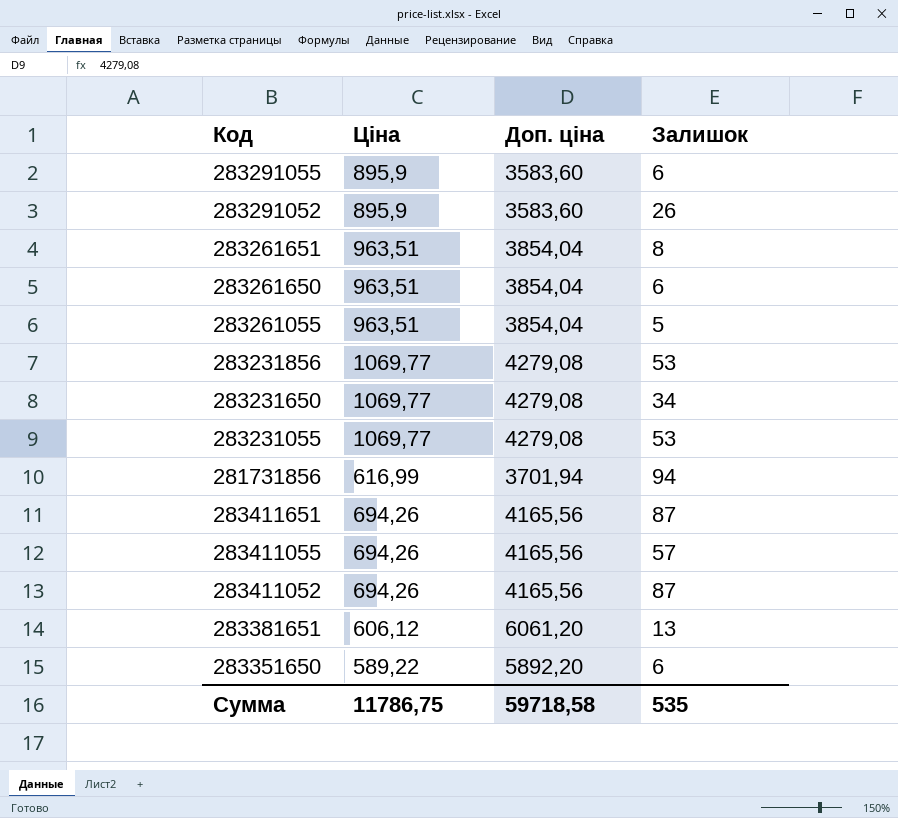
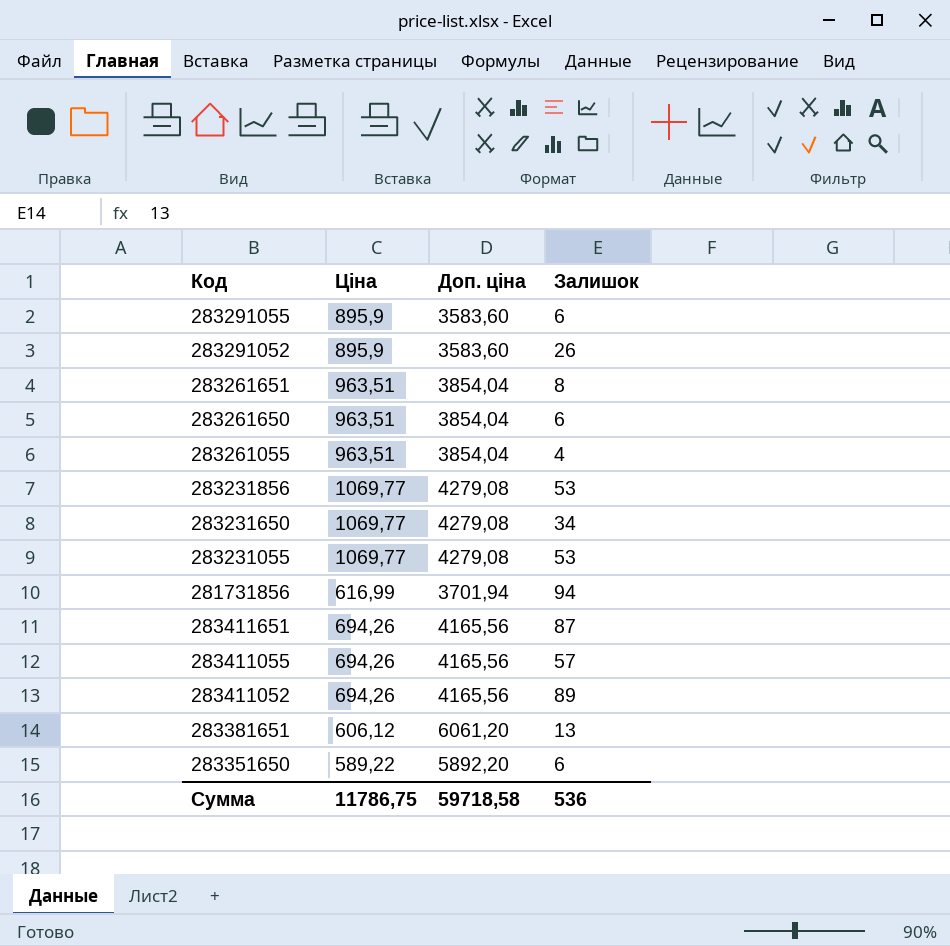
283261055 | Залишок: 5 -> 4
283411052 | Залишок: 87 -> 89
Сумма | Залишок: 535 -> 536

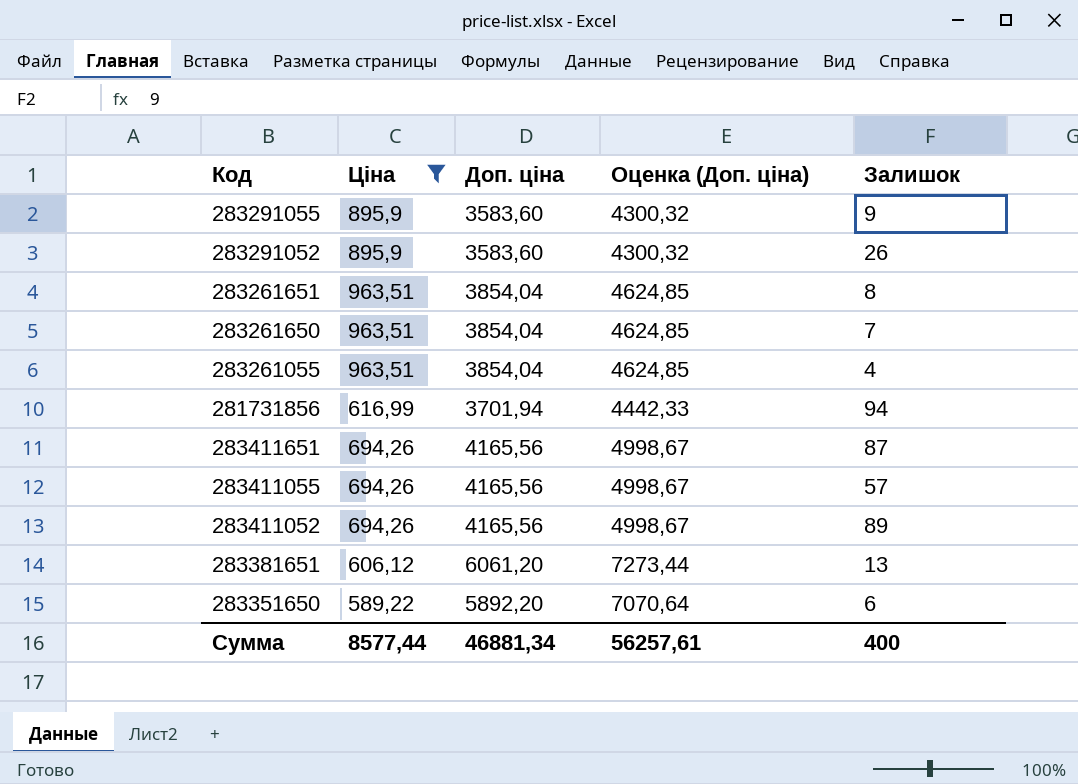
filter: none -> Ціна != 1069,77
column Оценка (Доп. ціна) | formula: none -> [Доп. ціна] * 1,2
283291055 | Залишок: 6 -> 9
283261650 | Залишок: 6 -> 7
Сумма | Ціна: 11786,75 -> 8577,44
Сумма | Доп. ціна: 59718,58 -> 46881,34
Сумма | Залишок: 536 -> 400

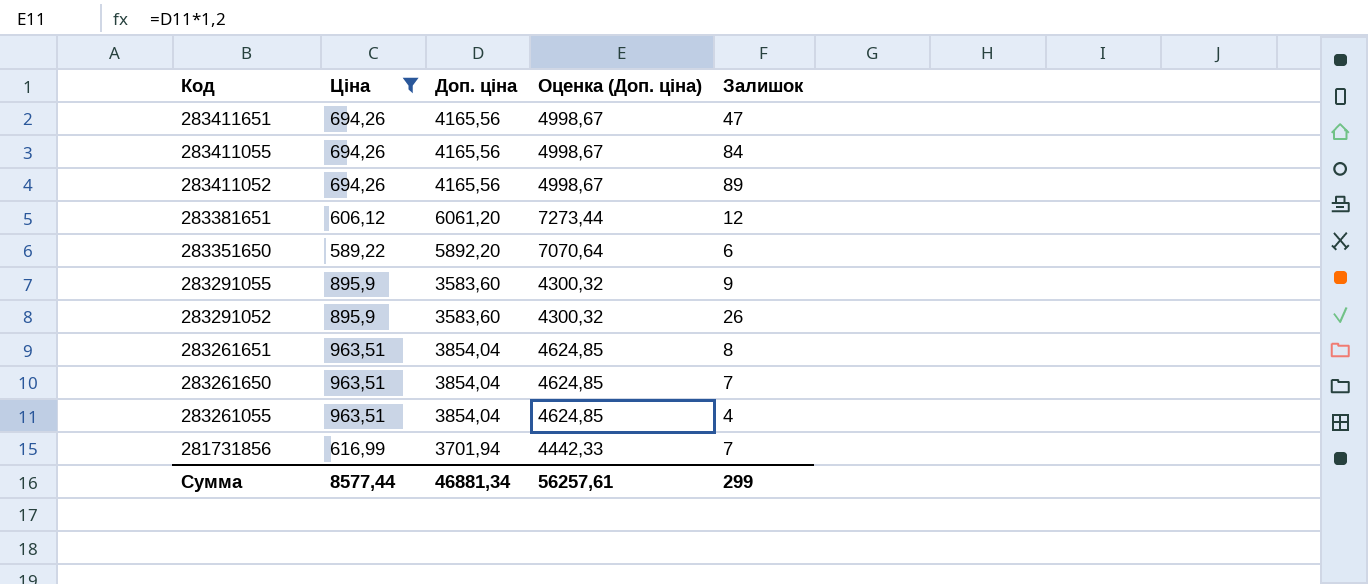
row order: none -> Код descending
283411651 | Залишок: 87 -> 47
283411055 | Залишок: 57 -> 84
283381651 | Залишок: 13 -> 12
281731856 | Залишок: 94 -> 7
Сумма | Залишок: 400 -> 299

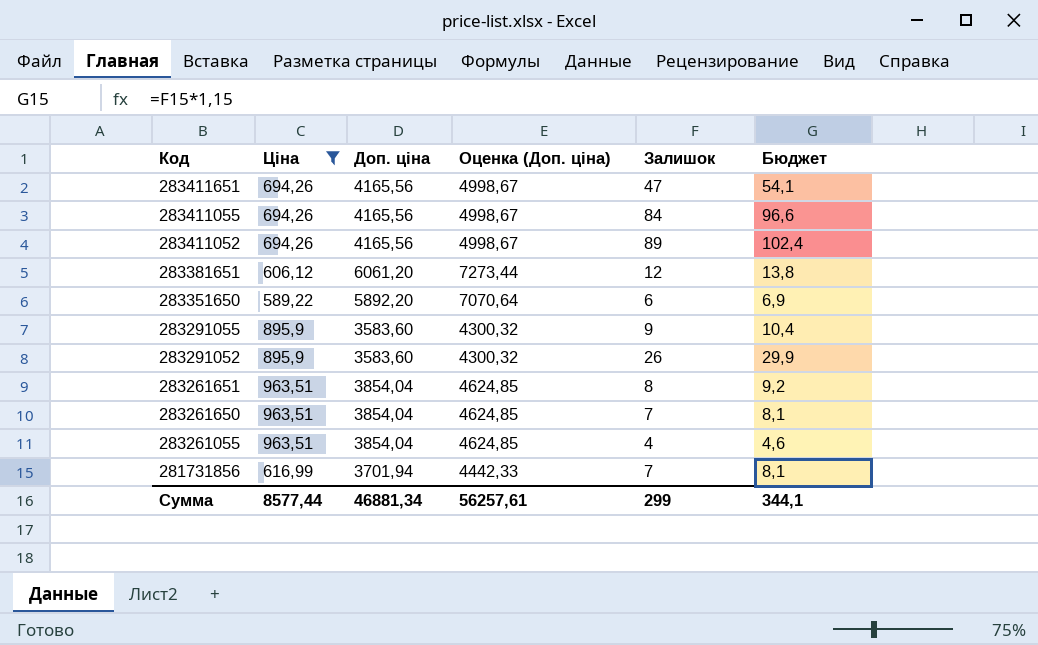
column Бюджет | formula: none -> [Залишок] * 1,15

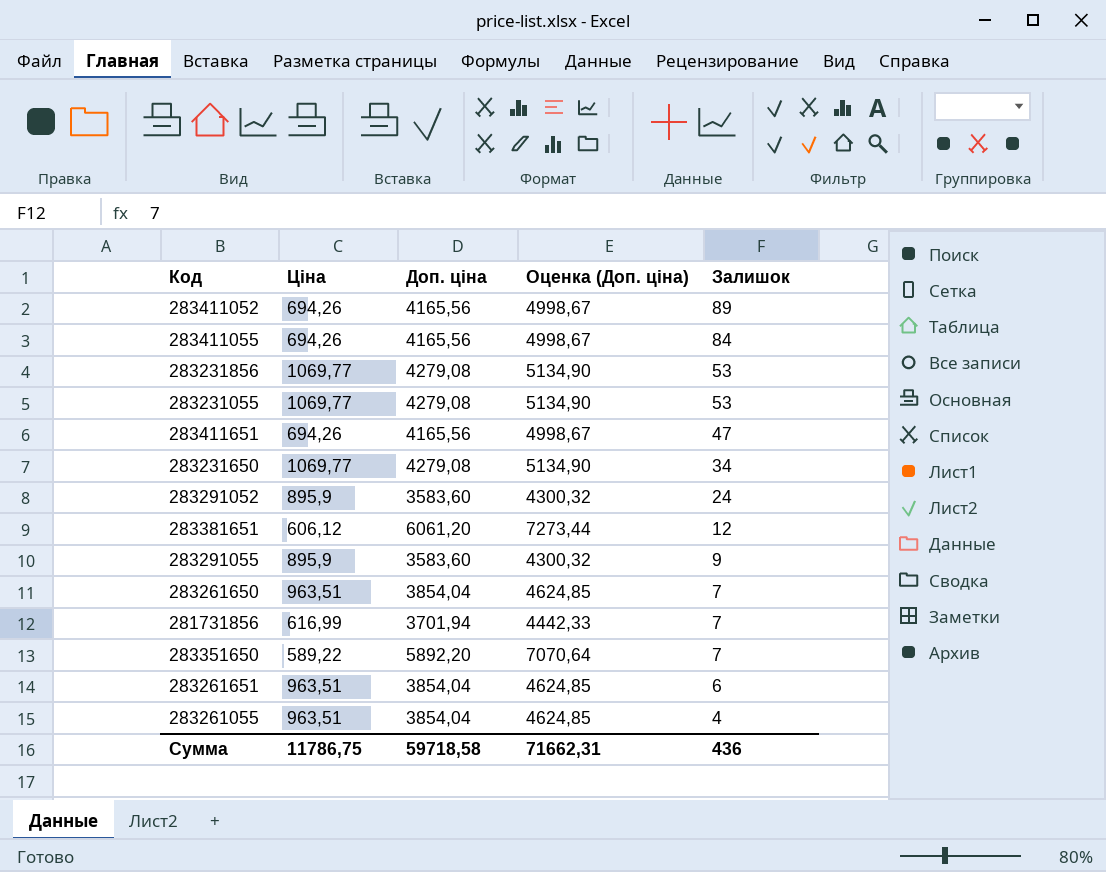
filter: Ціна != 1069,77 -> none
row order: Код descending -> Залишок descending
column Бюджет | formula: [Залишок] * 1,15 -> none
283291052 | Залишок: 26 -> 24
283351650 | Залишок: 6 -> 7
283261651 | Залишок: 8 -> 6
Сумма | Ціна: 8577,44 -> 11786,75
Сумма | Доп. ціна: 46881,34 -> 59718,58
Сумма | Оценка (Доп. ціна): 56257,61 -> 71662,31
Сумма | Залишок: 299 -> 436

